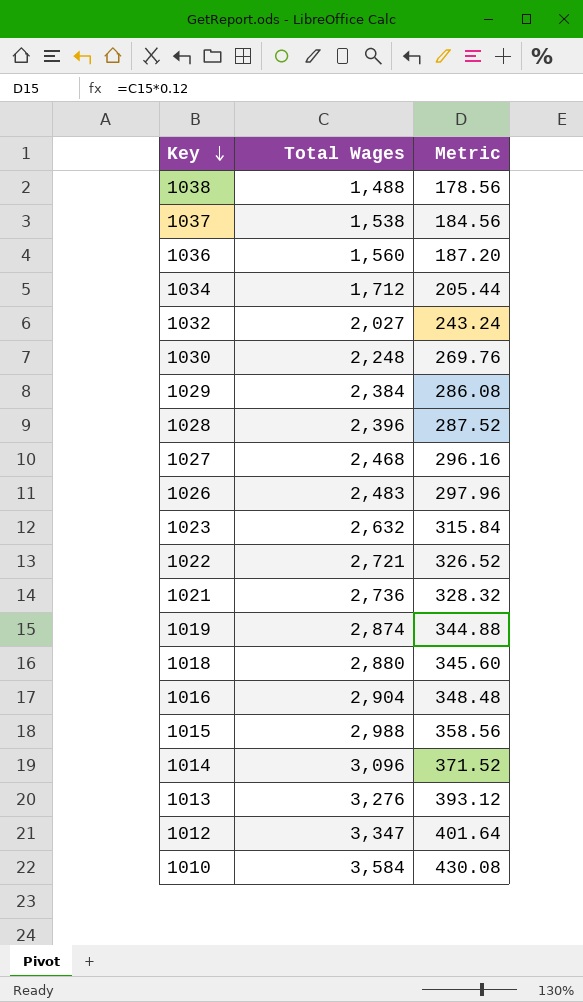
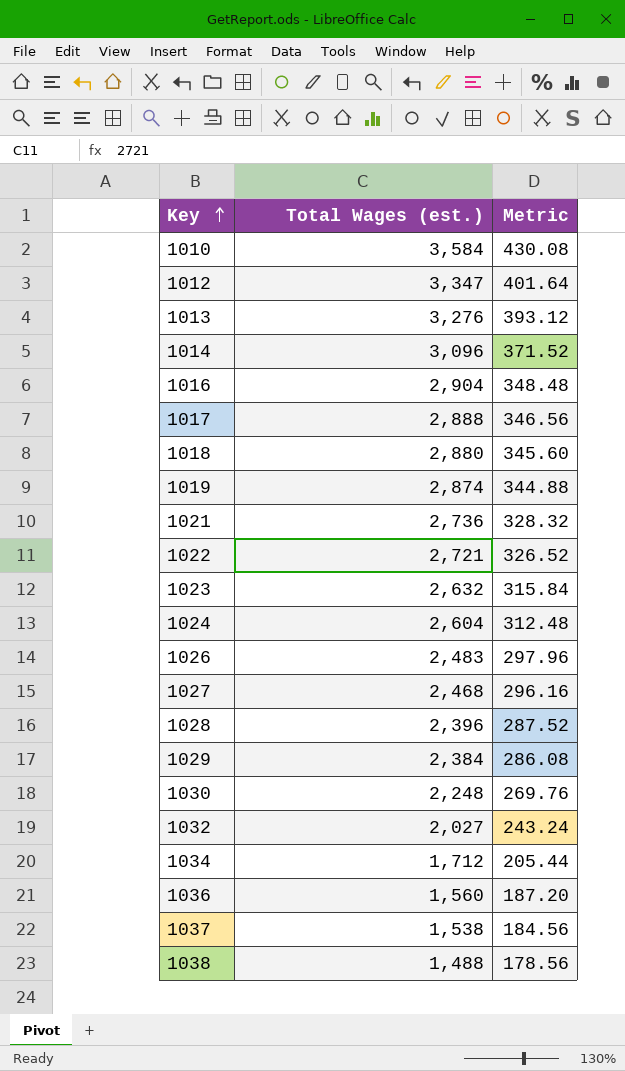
row order: Key descending -> Key ascending
column name: Total Wages -> Total Wages (est.)
row 1015: 2,988 | 358.56 -> none
row 1017: none -> 2,888 | 346.56
row 1024: none -> 2,604 | 312.48

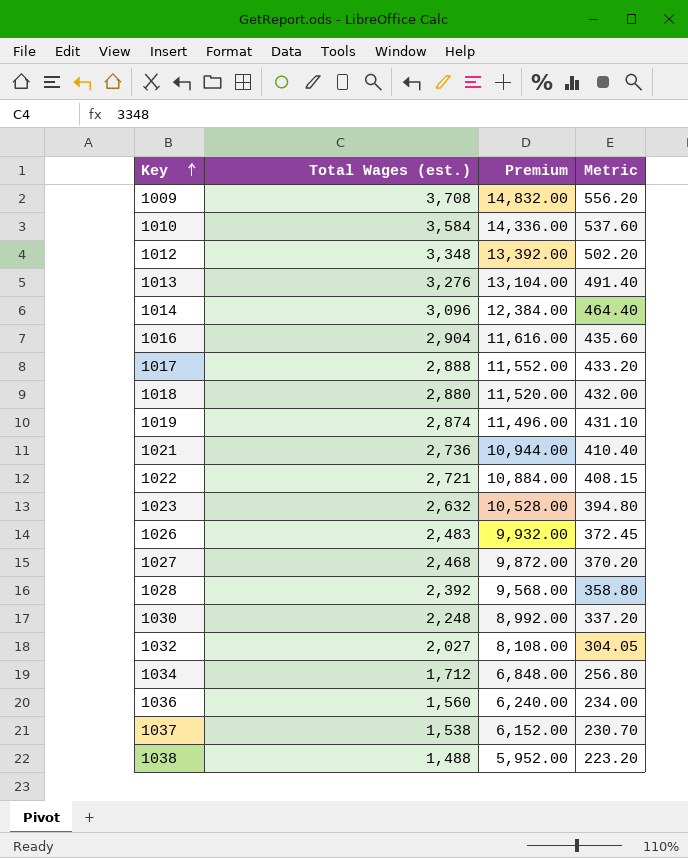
column Premium | formula: none -> [Total Wages (est.)] * 4
column Metric | formula: [Total Wages (est.)] * 0.12 -> [Total Wages (est.)] * 0.15
row 1024: 2,604 | 312.48 -> none
row 1029: 2,384 | 286.08 -> none
row 1009: none -> 3,708 | 14,832.00 | 556.20
1012 | Total Wages (est.): 3,347 -> 3,348
1028 | Total Wages (est.): 2,396 -> 2,392

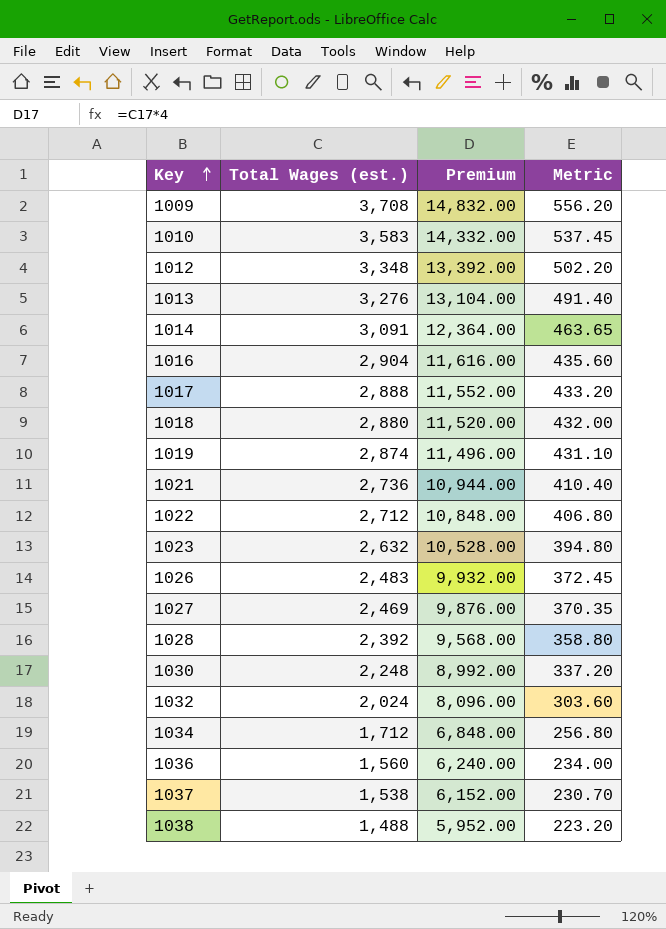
1010 | Total Wages (est.): 3,584 -> 3,583
1010 | Premium: 14,336.00 -> 14,332.00
1010 | Metric: 537.60 -> 537.45
1014 | Total Wages (est.): 3,096 -> 3,091
1014 | Premium: 12,384.00 -> 12,364.00
1014 | Metric: 464.40 -> 463.65
1022 | Total Wages (est.): 2,721 -> 2,712
1022 | Premium: 10,884.00 -> 10,848.00
1022 | Metric: 408.15 -> 406.80
1027 | Total Wages (est.): 2,468 -> 2,469
1027 | Premium: 9,872.00 -> 9,876.00
1027 | Metric: 370.20 -> 370.35
1032 | Total Wages (est.): 2,027 -> 2,024
1032 | Premium: 8,108.00 -> 8,096.00
1032 | Metric: 304.05 -> 303.60

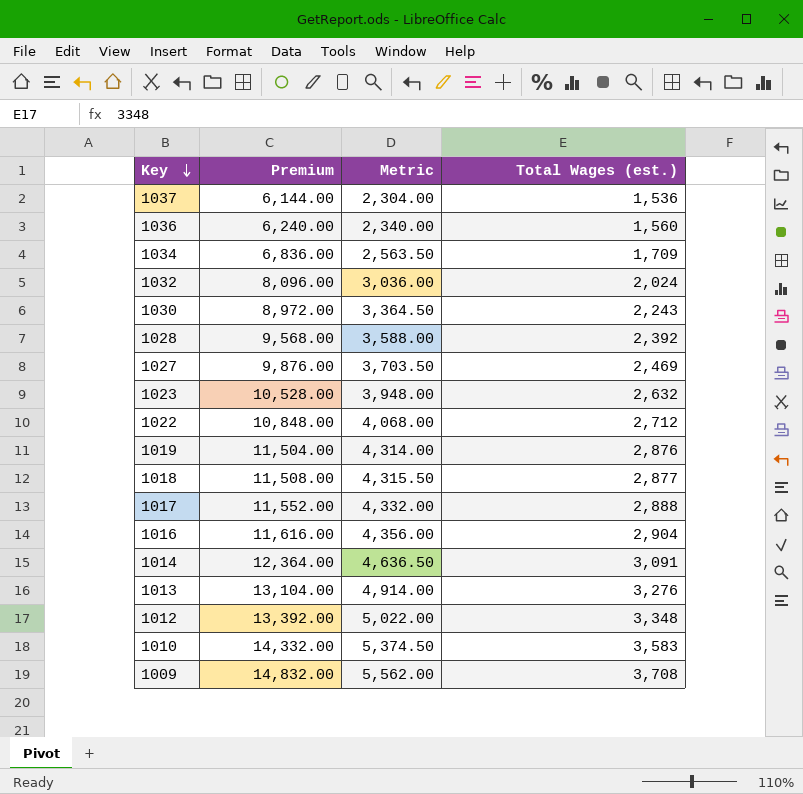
row order: Key ascending -> Key descending
column Metric | formula: [Total Wages (est.)] * 0.15 -> [Total Wages (est.)] * 1.5
column Total Wages (est.) | position: 2 -> 4
row 1021: 2,736 | 10,944.00 | 410.40 -> none
row 1026: 2,483 | 9,932.00 | 372.45 -> none
row 1038: 1,488 | 5,952.00 | 223.20 -> none
1037 | Premium: 6,152.00 -> 6,144.00
1037 | Total Wages (est.): 1,538 -> 1,536
1034 | Premium: 6,848.00 -> 6,836.00
1034 | Total Wages (est.): 1,712 -> 1,709
1030 | Premium: 8,992.00 -> 8,972.00
1030 | Total Wages (est.): 2,248 -> 2,243
1019 | Premium: 11,496.00 -> 11,504.00
1019 | Total Wages (est.): 2,874 -> 2,876
1018 | Premium: 11,520.00 -> 11,508.00
1018 | Total Wages (est.): 2,880 -> 2,877

